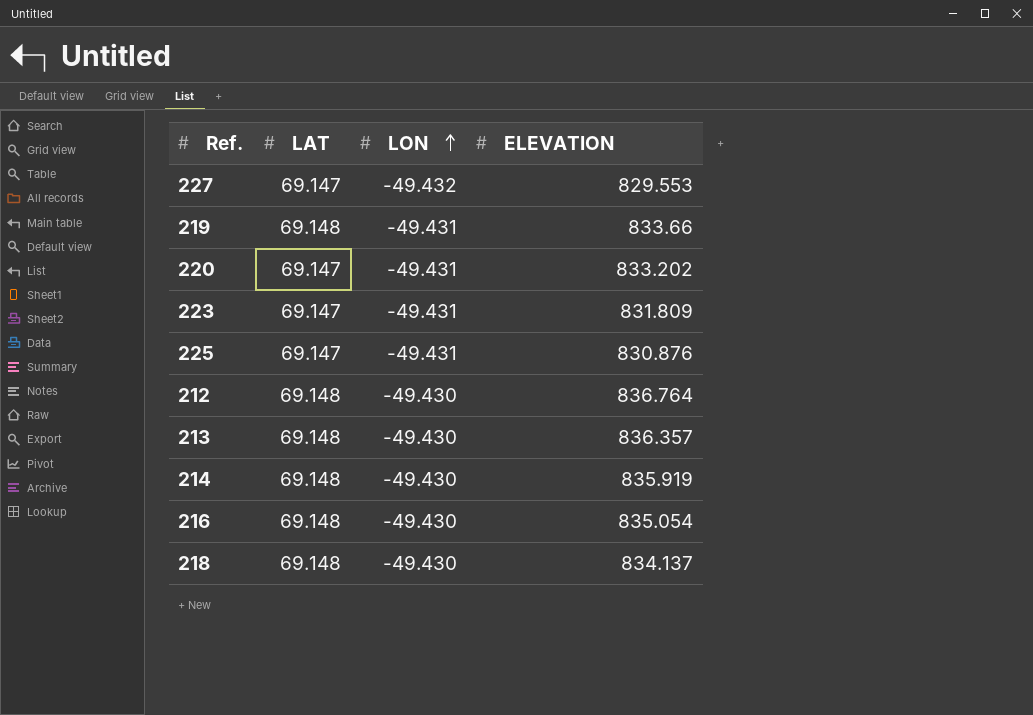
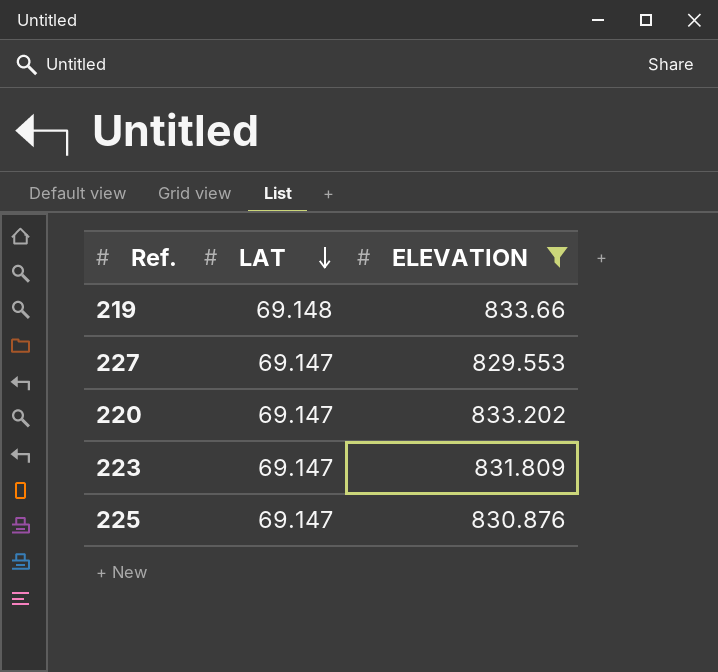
filter: none -> ELEVATION <= 833.66
row order: LON ascending -> LAT descending
column LON | position: 3 -> none

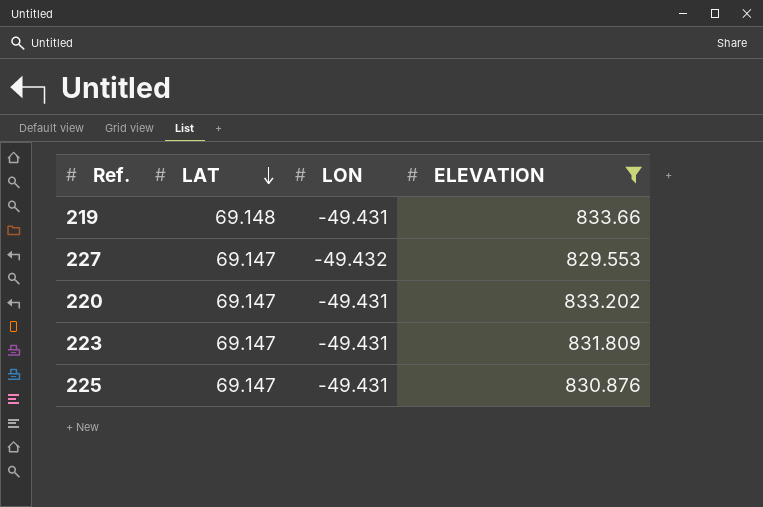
column LON | position: none -> 3

